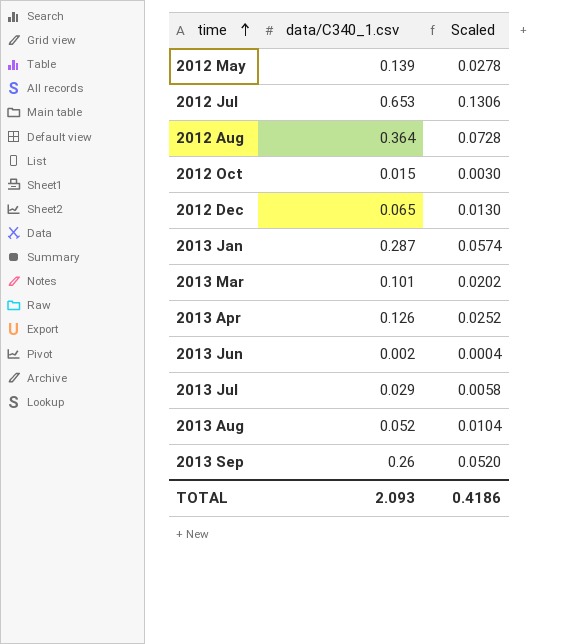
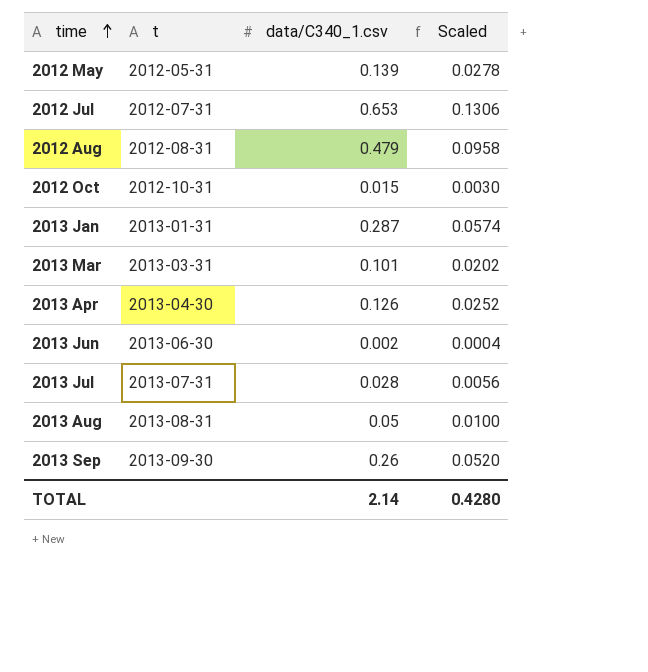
column t | position: none -> 2
row 2012 Dec: 0.065 | 0.0130 -> none
2012 Aug | data/C340_1.csv: 0.364 -> 0.479
2012 Aug | Scaled: 0.0728 -> 0.0958
2013 Jul | data/C340_1.csv: 0.029 -> 0.028
2013 Jul | Scaled: 0.0058 -> 0.0056
2013 Aug | data/C340_1.csv: 0.052 -> 0.05
2013 Aug | Scaled: 0.0104 -> 0.0100
TOTAL | data/C340_1.csv: 2.093 -> 2.14
TOTAL | Scaled: 0.4186 -> 0.4280

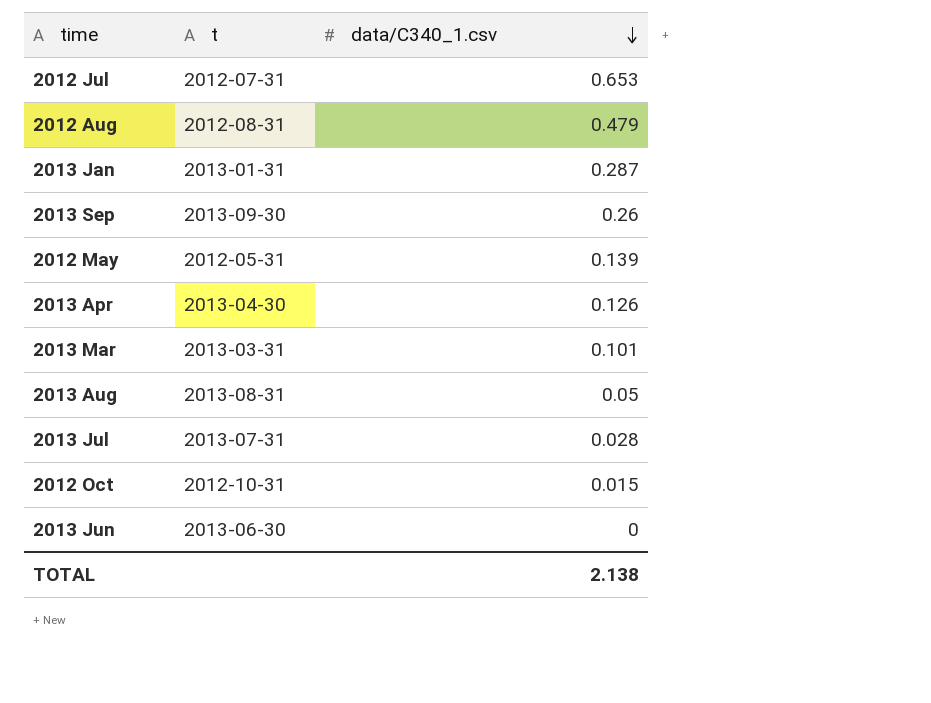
row order: time ascending -> data/C340_1.csv descending
column Scaled | formula: [data/C340_1.csv] * 0.2 -> none
2013 Jun | data/C340_1.csv: 0.002 -> 0
TOTAL | data/C340_1.csv: 2.14 -> 2.138

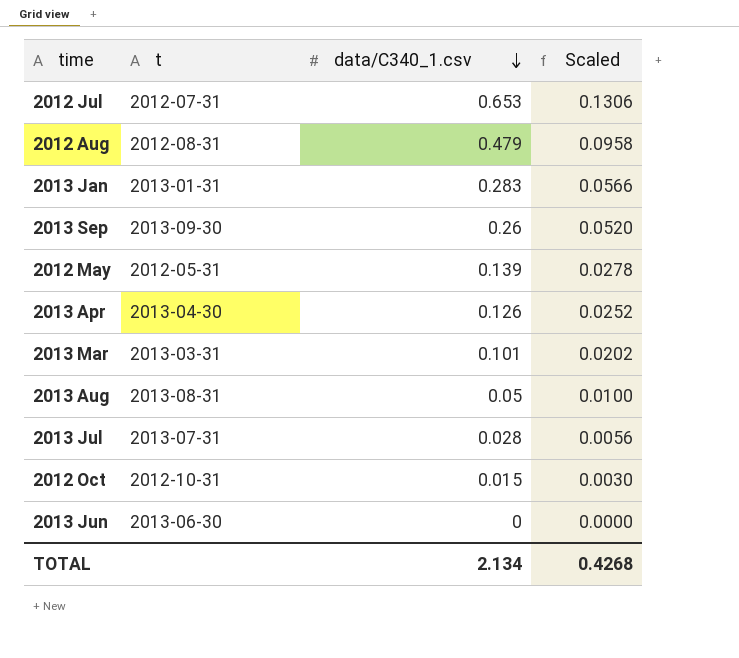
column Scaled | formula: none -> [data/C340_1.csv] * 0.2
2013 Jan | data/C340_1.csv: 0.287 -> 0.283
TOTAL | data/C340_1.csv: 2.138 -> 2.134

